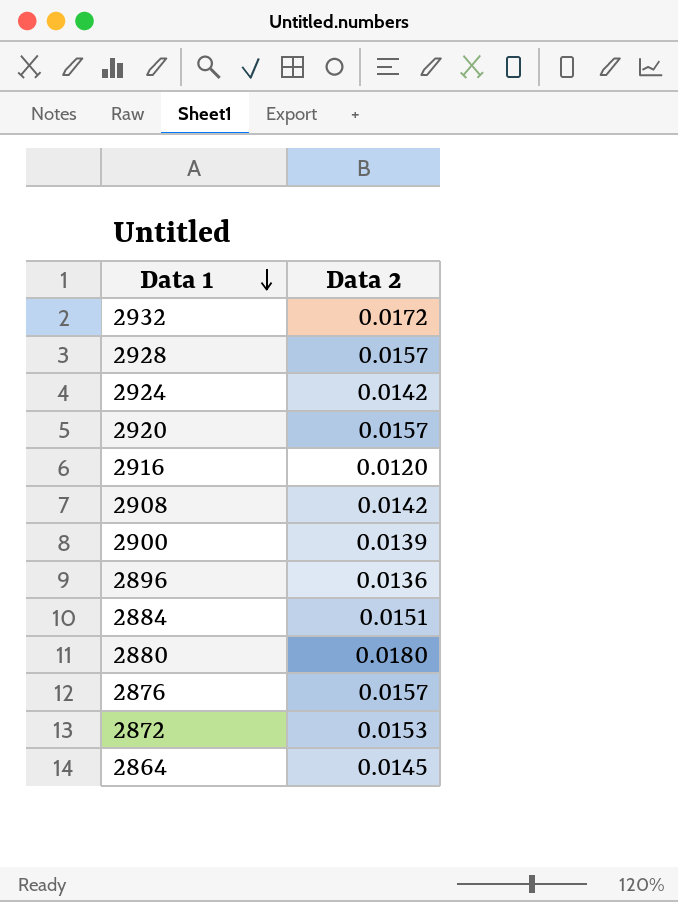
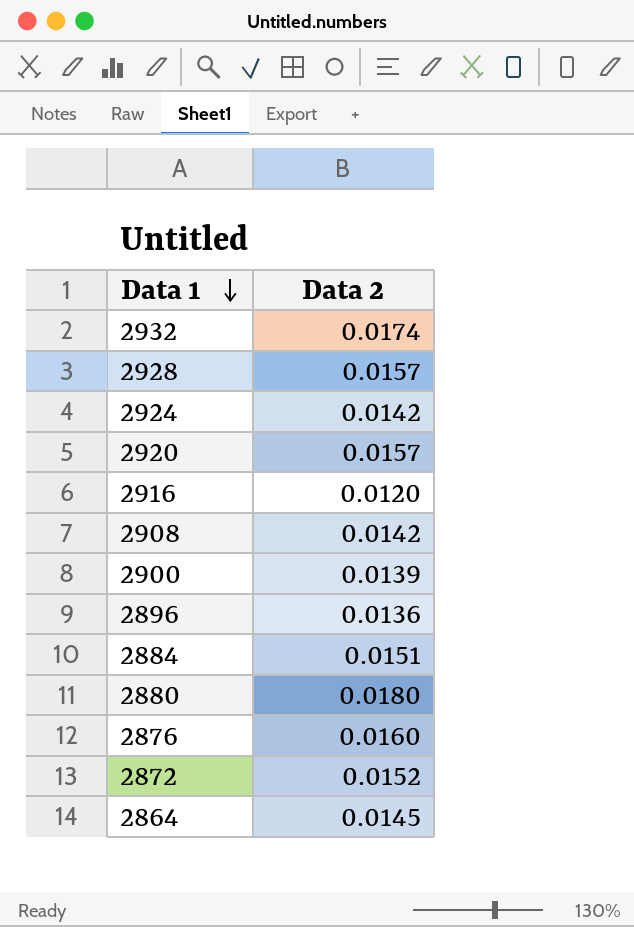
2932 | Data 2: 0.0172 -> 0.0174
2876 | Data 2: 0.0157 -> 0.0160
2872 | Data 2: 0.0153 -> 0.0152

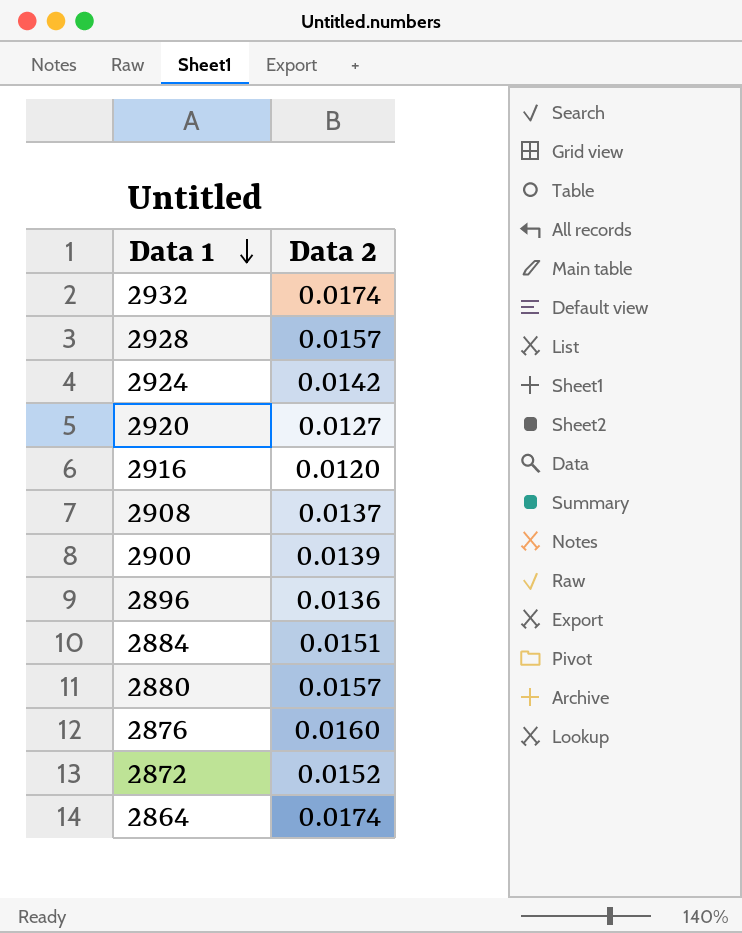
2920 | Data 2: 0.0157 -> 0.0127
2908 | Data 2: 0.0142 -> 0.0137
2880 | Data 2: 0.0180 -> 0.0157
2864 | Data 2: 0.0145 -> 0.0174

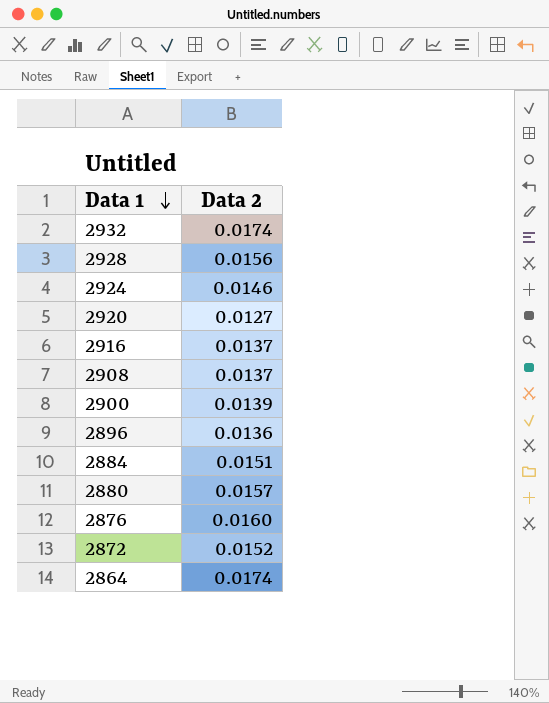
2928 | Data 2: 0.0157 -> 0.0156
2924 | Data 2: 0.0142 -> 0.0146
2916 | Data 2: 0.0120 -> 0.0137

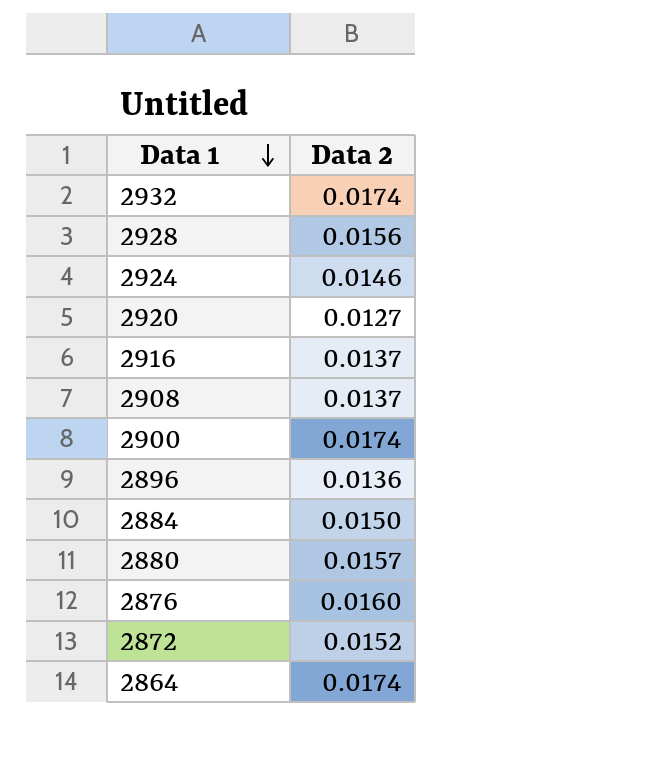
2900 | Data 2: 0.0139 -> 0.0174
2884 | Data 2: 0.0151 -> 0.0150

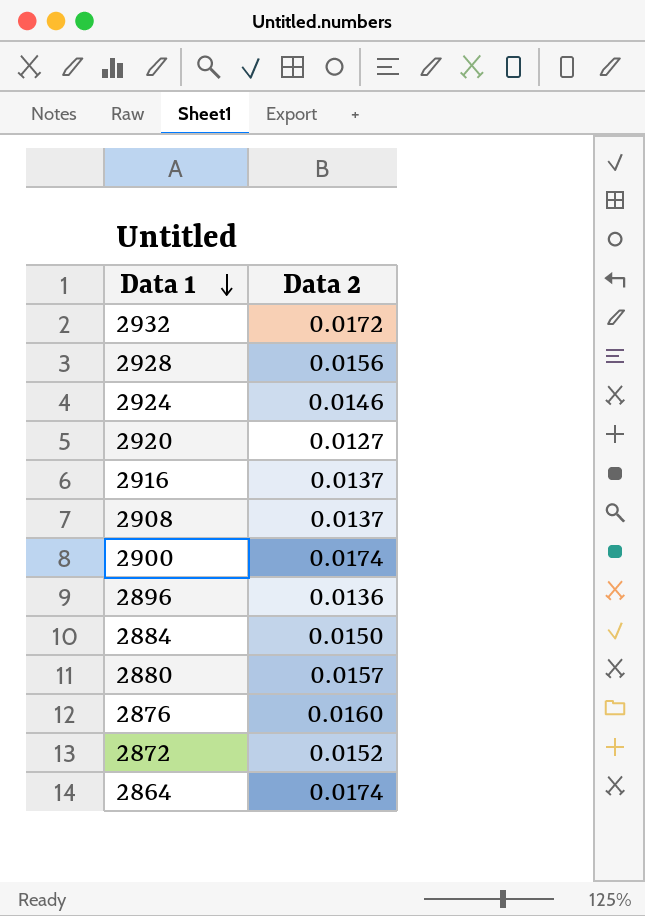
2932 | Data 2: 0.0174 -> 0.0172

